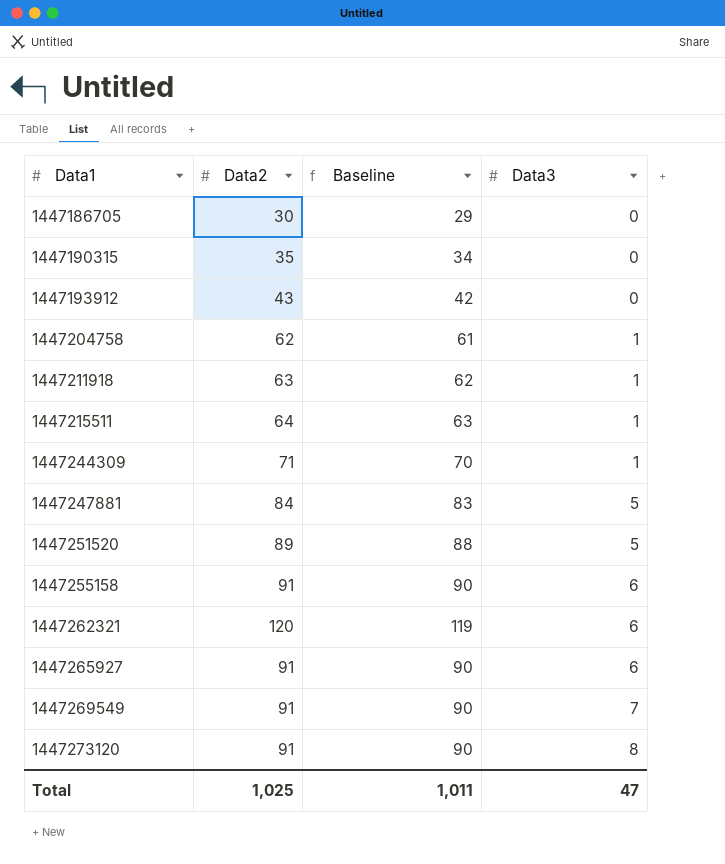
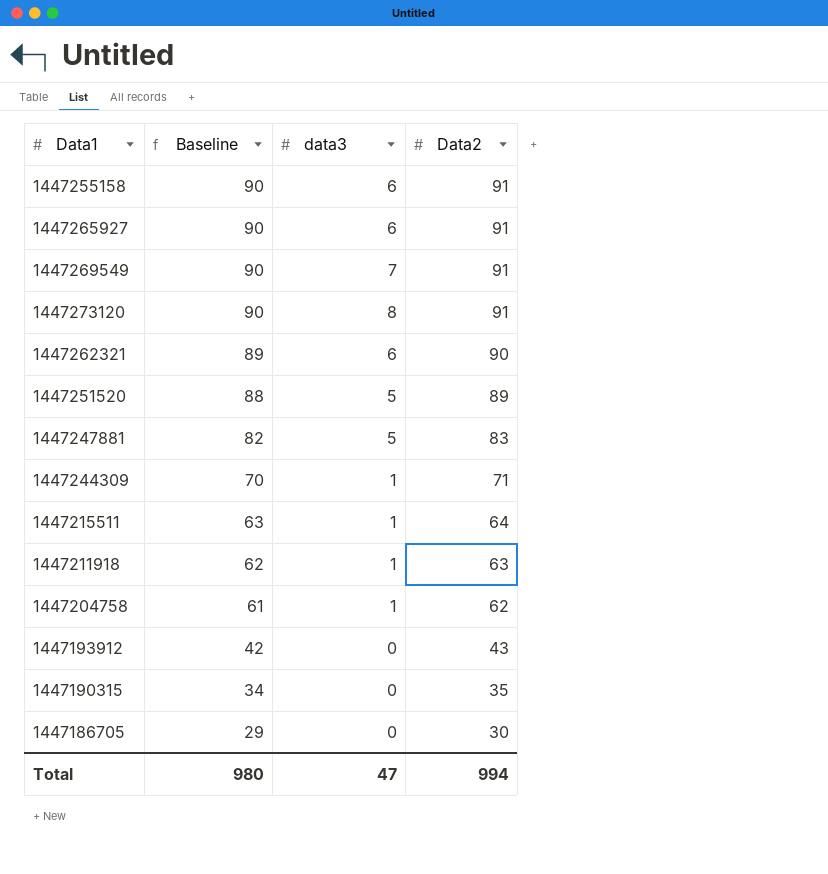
row order: Data1 ascending -> Baseline descending
column name: Data3 -> data3
column Data2 | position: 2 -> 4
1447262321 | Baseline: 119 -> 89
1447262321 | Data2: 120 -> 90
1447247881 | Baseline: 83 -> 82
1447247881 | Data2: 84 -> 83
Total | Baseline: 1,011 -> 980
Total | Data2: 1,025 -> 994

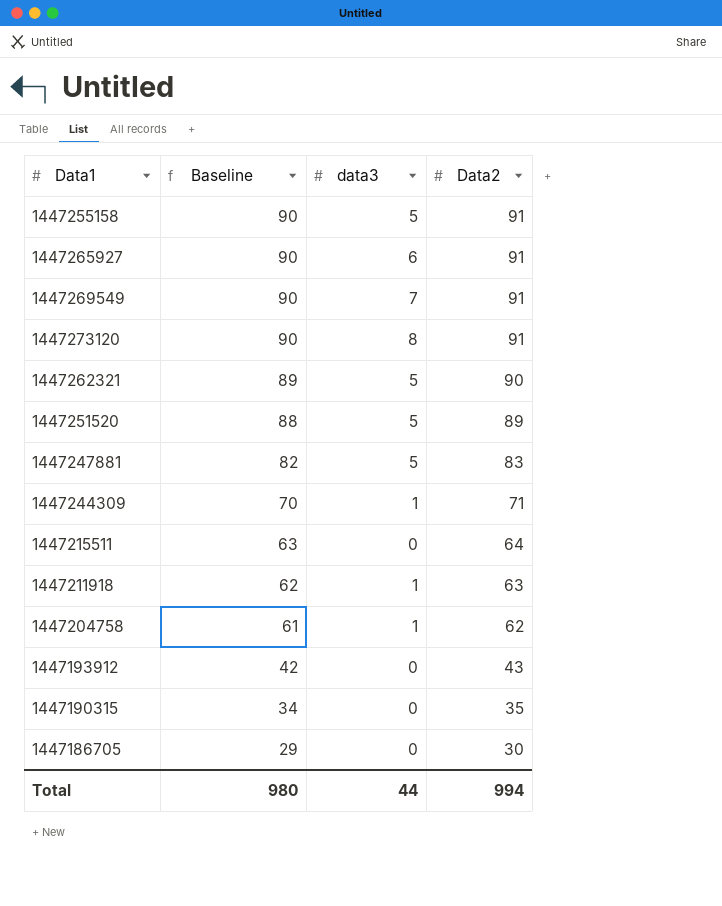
1447255158 | data3: 6 -> 5
1447262321 | data3: 6 -> 5
1447215511 | data3: 1 -> 0
Total | data3: 47 -> 44

